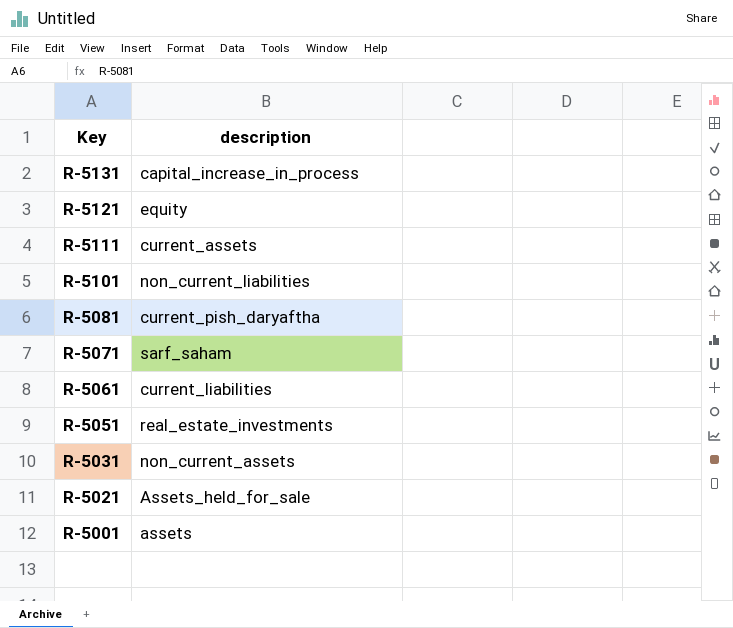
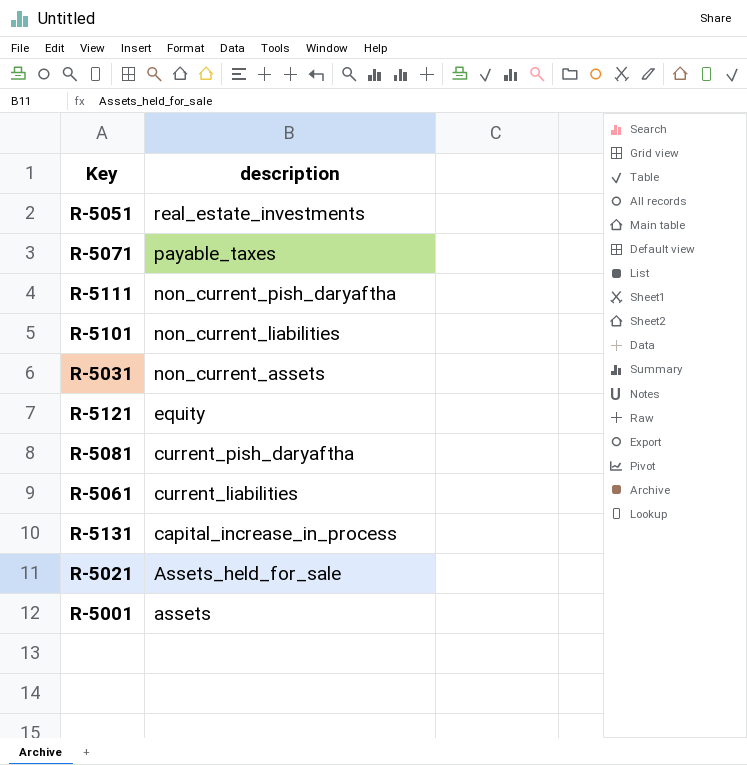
row order: Key descending -> description descending
R-5071 | description: sarf_saham -> payable_taxes
R-5111 | description: current_assets -> non_current_pish_daryaftha

